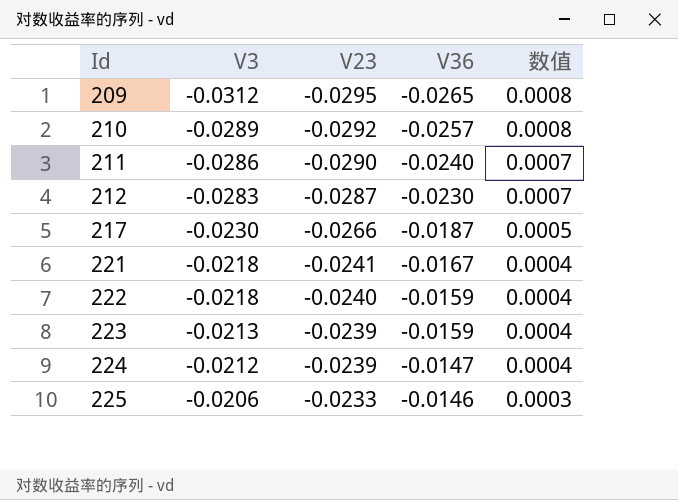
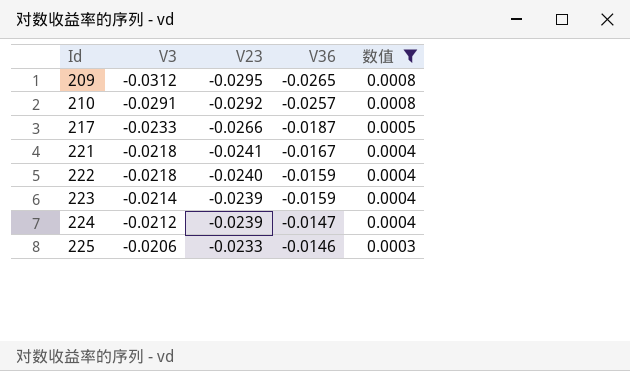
filter: none -> 数值 != 0.0007
210 | V3: -0.0289 -> -0.0291
217 | V3: -0.0230 -> -0.0233
223 | V3: -0.0213 -> -0.0214

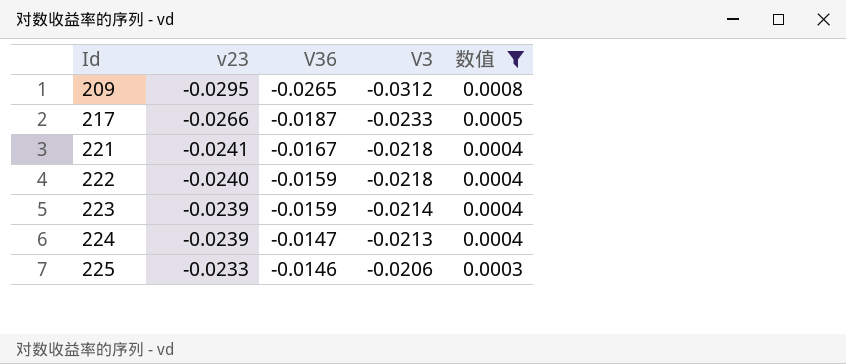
column name: V23 -> v23
column V3 | position: 2 -> 4
row 210: -0.0291 | -0.0292 | -0.0257 | 0.0008 -> none
224 | V3: -0.0212 -> -0.0213

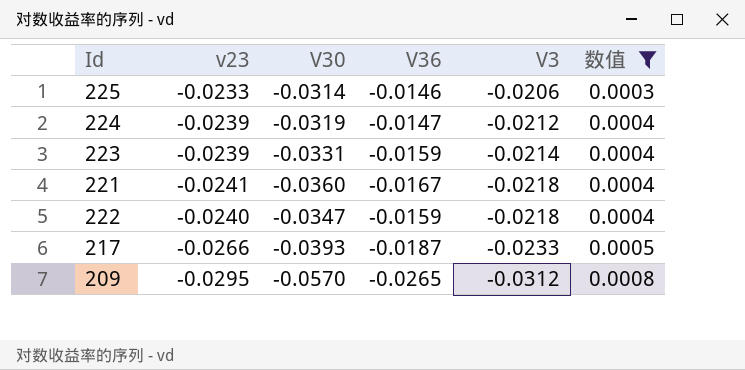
row order: Id ascending -> V3 descending
column V30 | position: none -> 3
224 | V3: -0.0213 -> -0.0212

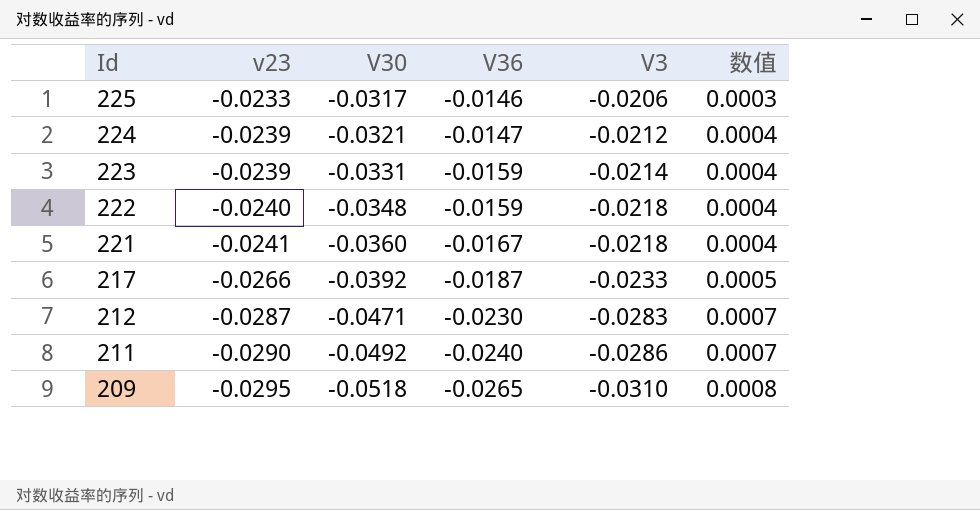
filter: 数值 != 0.0007 -> none
row order: V3 descending -> Id descending
225 | V30: -0.0314 -> -0.0317
224 | V30: -0.0319 -> -0.0321
222 | V30: -0.0347 -> -0.0348
217 | V30: -0.0393 -> -0.0392
209 | V30: -0.0570 -> -0.0518
209 | V3: -0.0312 -> -0.0310

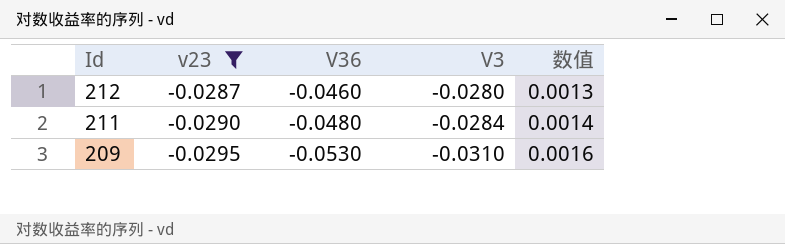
filter: none -> v23 <= -0.0287
column V30 | position: 3 -> none
212 | V36: -0.0230 -> -0.0460
212 | V3: -0.0283 -> -0.0280
212 | 数值: 0.0007 -> 0.0013
211 | V36: -0.0240 -> -0.0480
211 | V3: -0.0286 -> -0.0284
211 | 数值: 0.0007 -> 0.0014
209 | V36: -0.0265 -> -0.0530
209 | 数值: 0.0008 -> 0.0016

